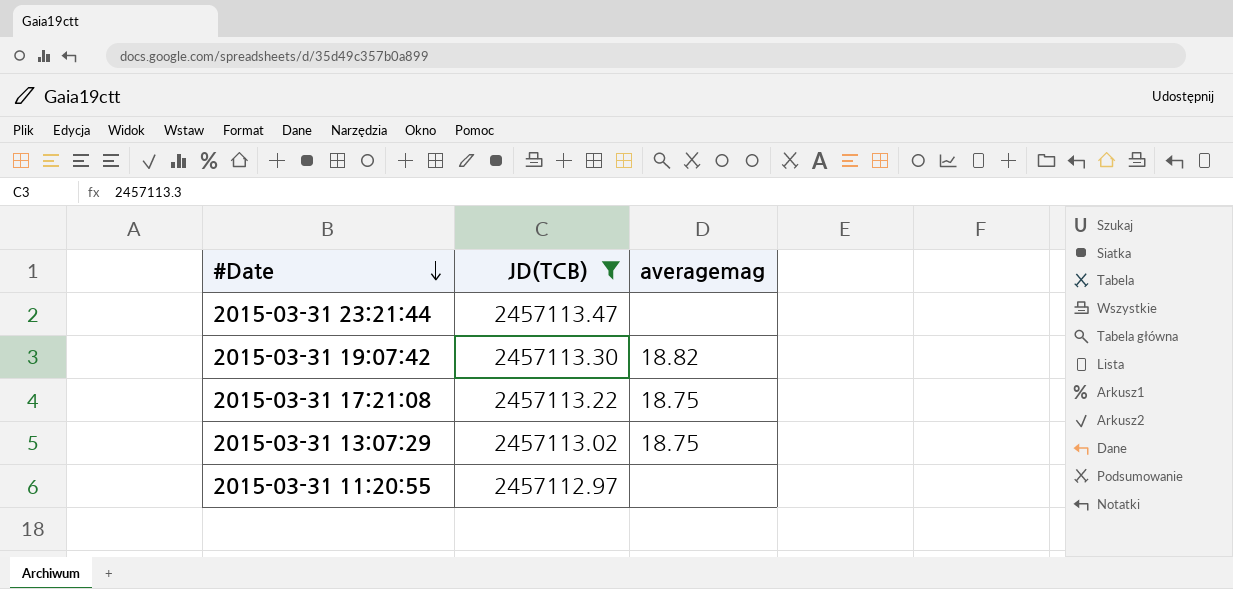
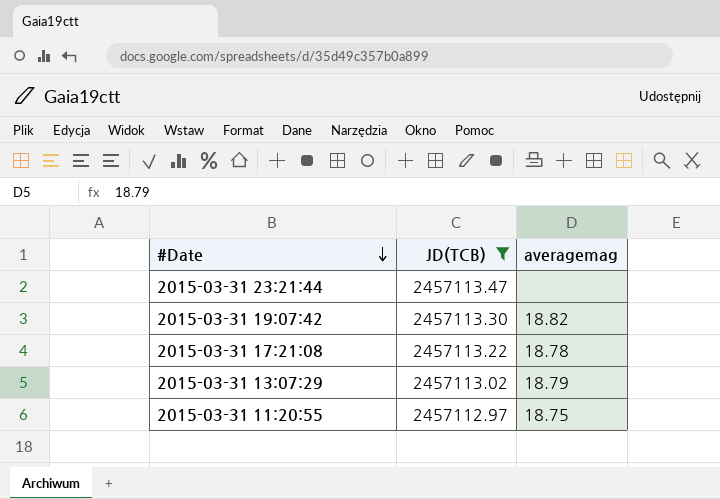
2015-03-31 17:21:08 | averagemag: 18.75 -> 18.78
2015-03-31 13:07:29 | averagemag: 18.75 -> 18.79
2015-03-31 11:20:55 | averagemag: none -> 18.75

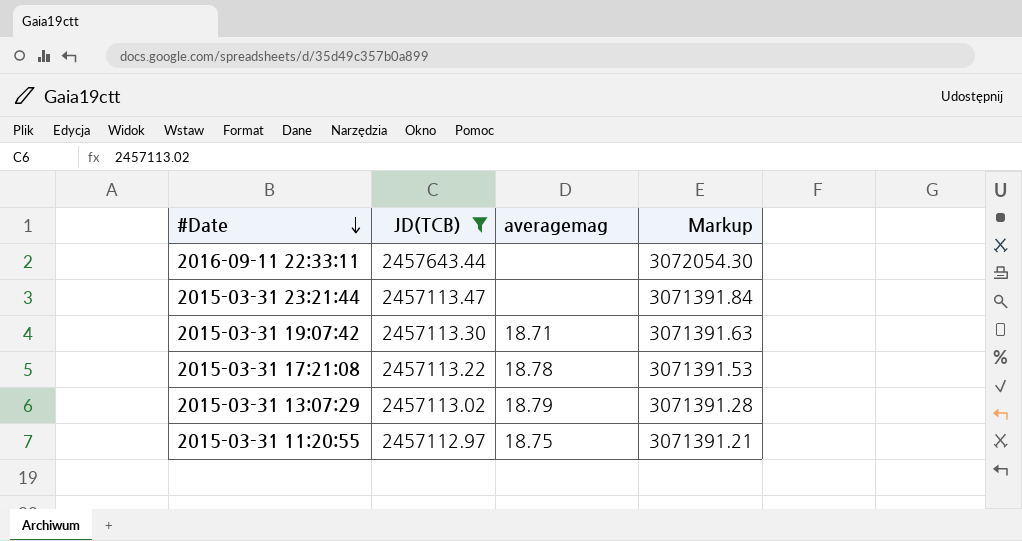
column Markup | formula: none -> [JD(TCB)] * 1.25
row 2016-09-11 22:33:11: none -> 2457643.44 | none | 3072054.30
2015-03-31 19:07:42 | averagemag: 18.82 -> 18.71

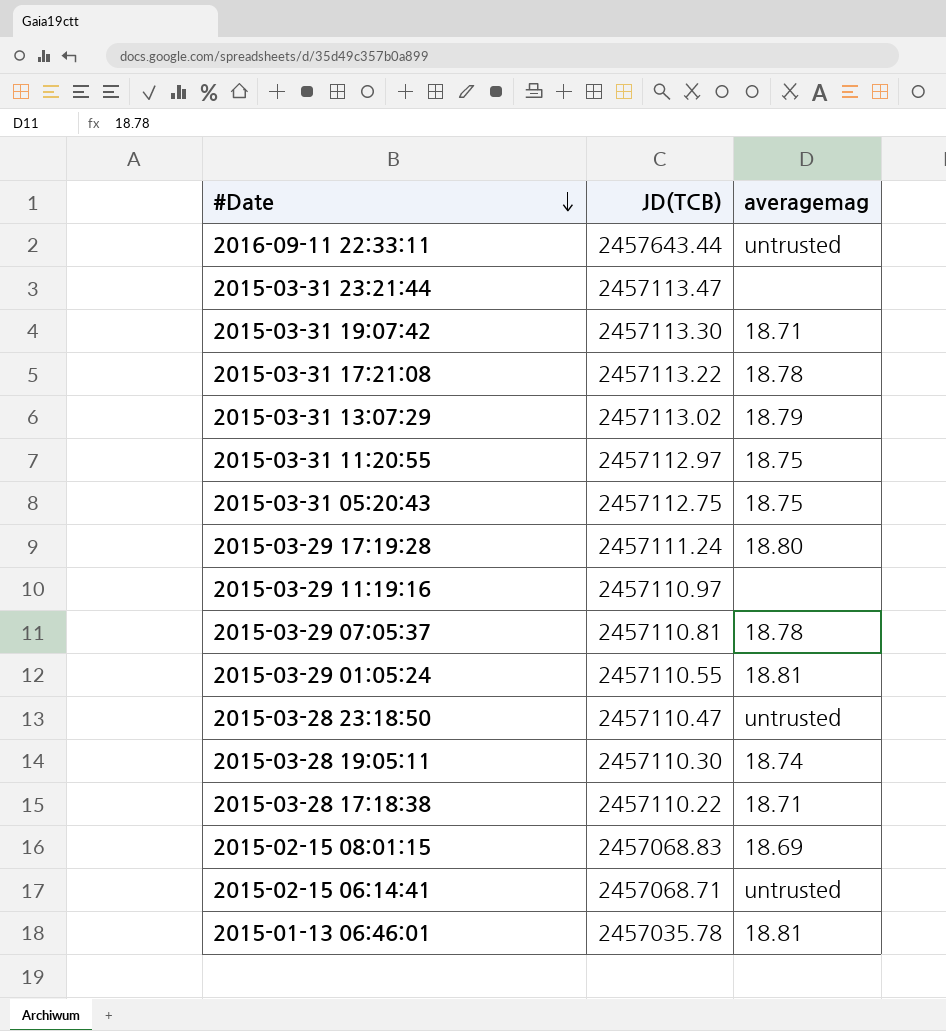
filter: JD(TCB) >= 2457112.97 -> none
column Markup | formula: [JD(TCB)] * 1.25 -> none
2016-09-11 22:33:11 | averagemag: none -> untrusted

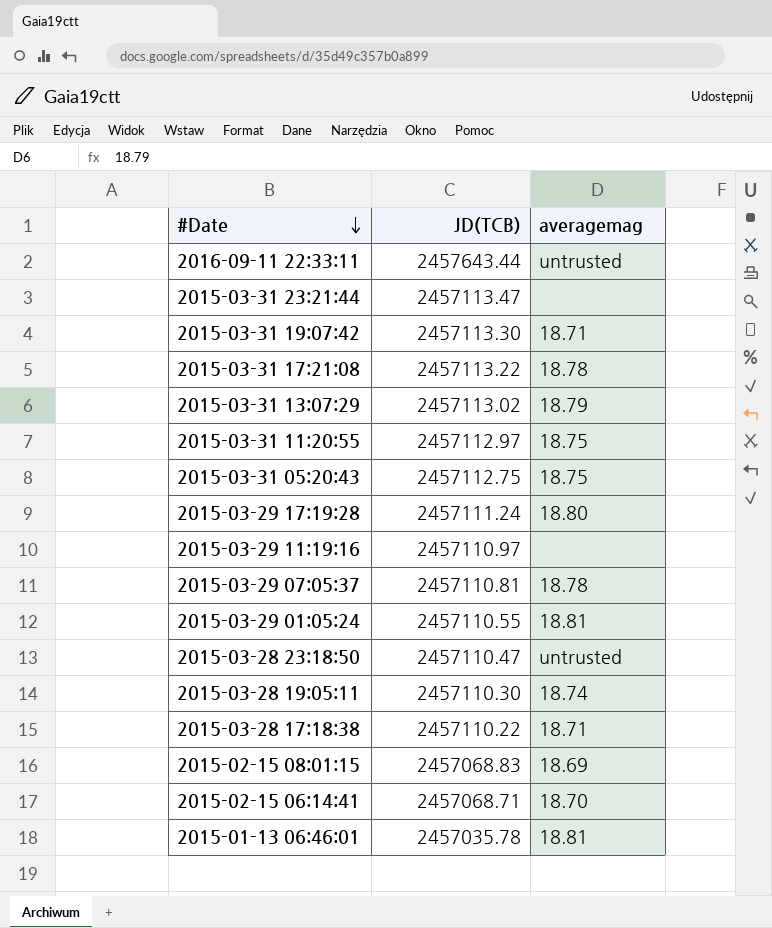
2015-02-15 06:14:41 | averagemag: untrusted -> 18.70

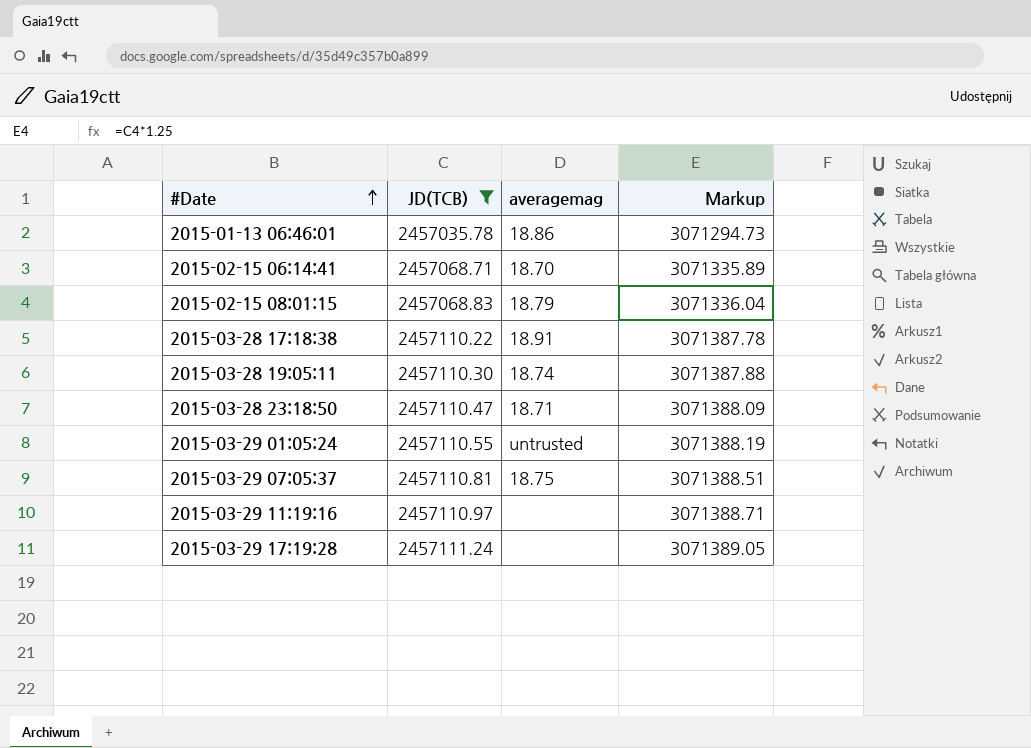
filter: none -> JD(TCB) <= 2457111.24
row order: #Date descending -> #Date ascending
column Markup | formula: none -> [JD(TCB)] * 1.25
2015-01-13 06:46:01 | averagemag: 18.81 -> 18.86
2015-02-15 08:01:15 | averagemag: 18.69 -> 18.79
2015-03-28 17:18:38 | averagemag: 18.71 -> 18.91
2015-03-28 23:18:50 | averagemag: untrusted -> 18.71
2015-03-29 01:05:24 | averagemag: 18.81 -> untrusted
2015-03-29 07:05:37 | averagemag: 18.78 -> 18.75
2015-03-29 17:19:28 | averagemag: 18.80 -> none

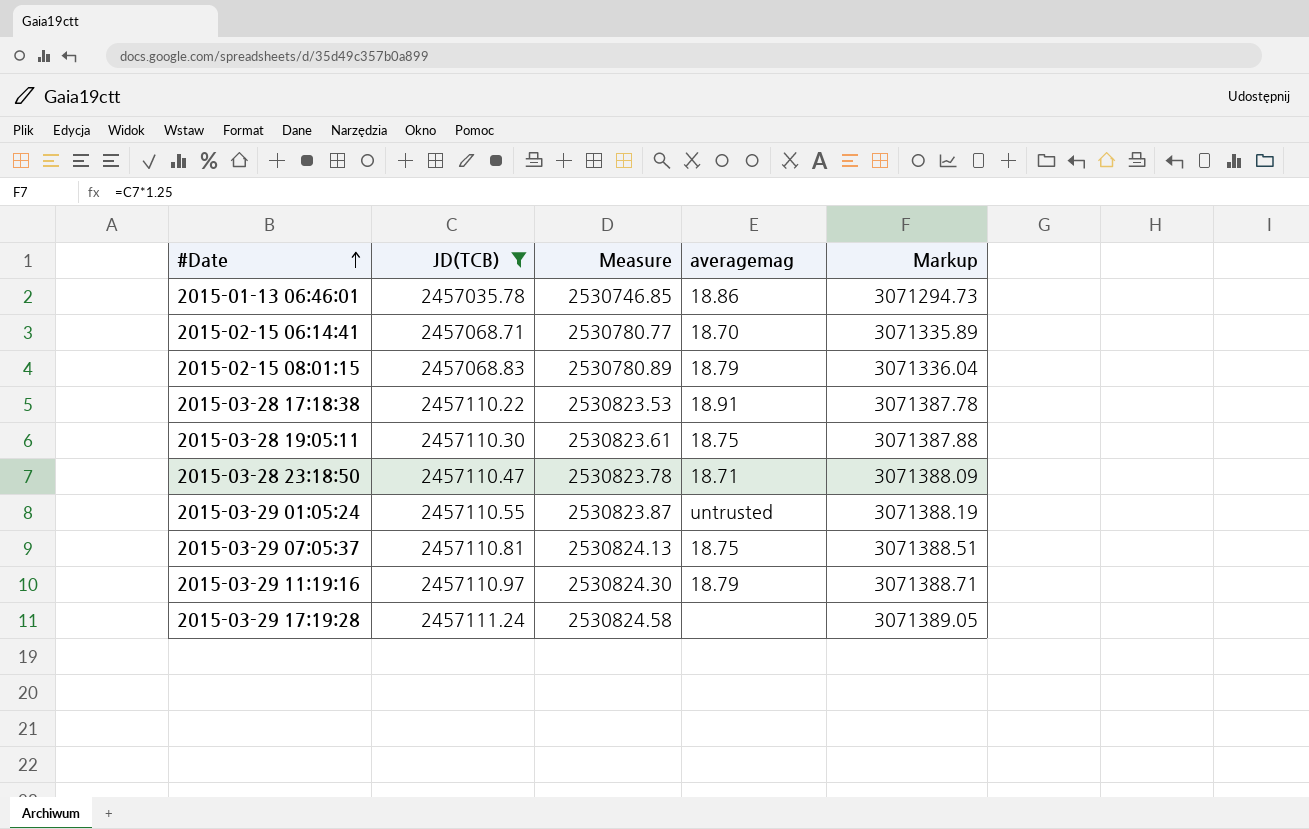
column Measure | formula: none -> [JD(TCB)] * 1.03
2015-03-28 19:05:11 | averagemag: 18.74 -> 18.75
2015-03-29 11:19:16 | averagemag: none -> 18.79

